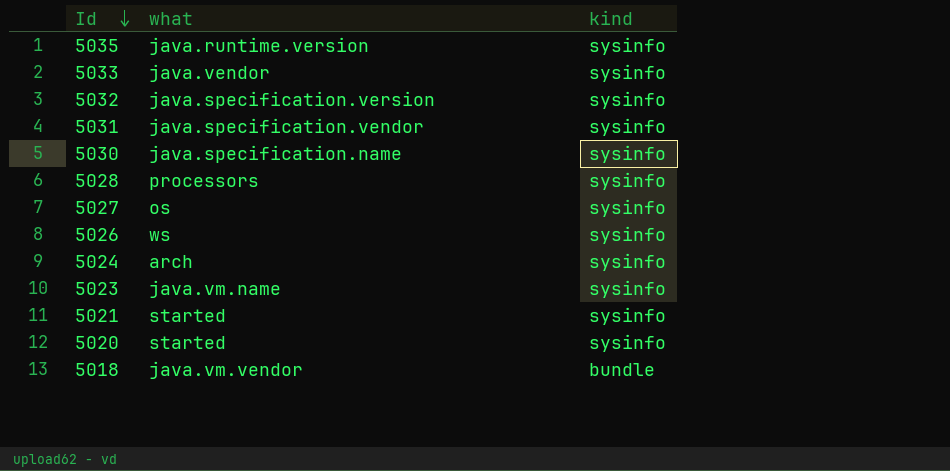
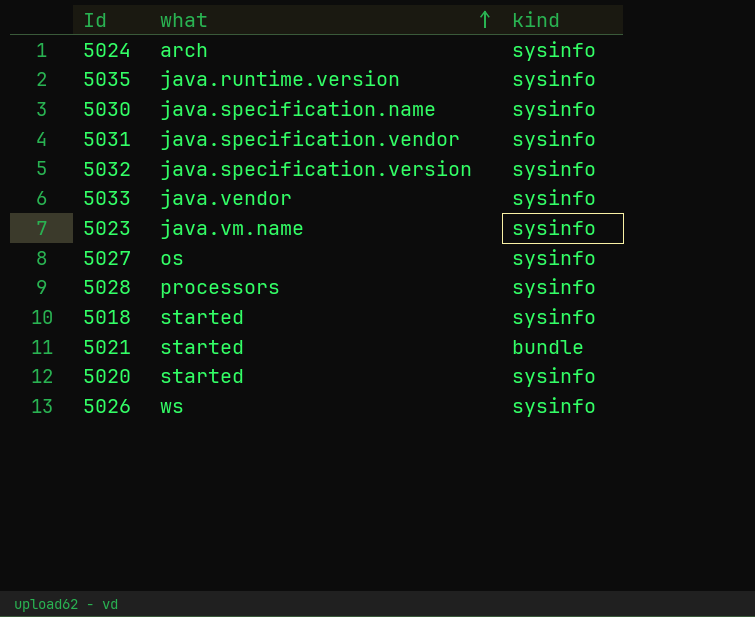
row order: Id descending -> what ascending
5018 | what: java.vm.vendor -> started
5018 | kind: bundle -> sysinfo
5021 | kind: sysinfo -> bundle

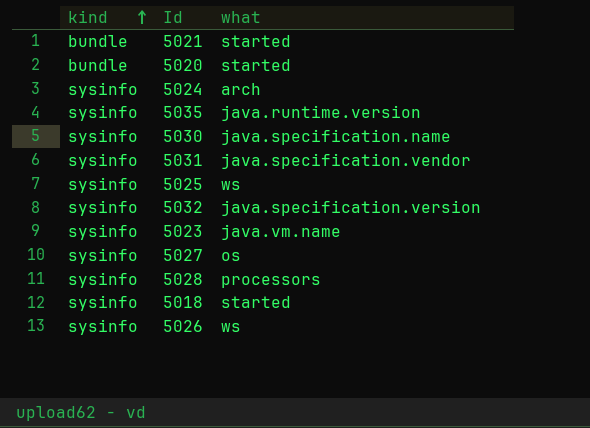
row order: what ascending -> kind ascending
column kind | position: 3 -> 1
row 5033: java.vendor | sysinfo -> none
5020 | kind: sysinfo -> bundle
row 5025: none -> sysinfo | ws

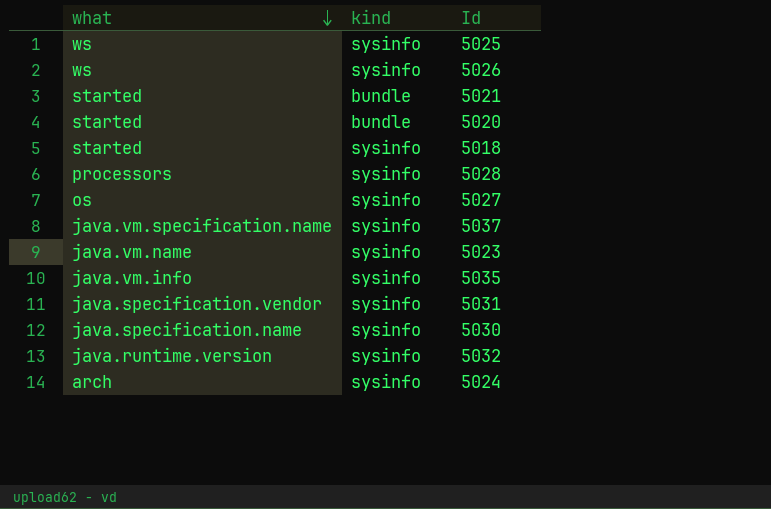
row order: kind ascending -> what descending
column what | position: 3 -> 1
row 5037: none -> java.vm.specification.name | sysinfo
5035 | what: java.runtime.version -> java.vm.info
5032 | what: java.specification.version -> java.runtime.version

